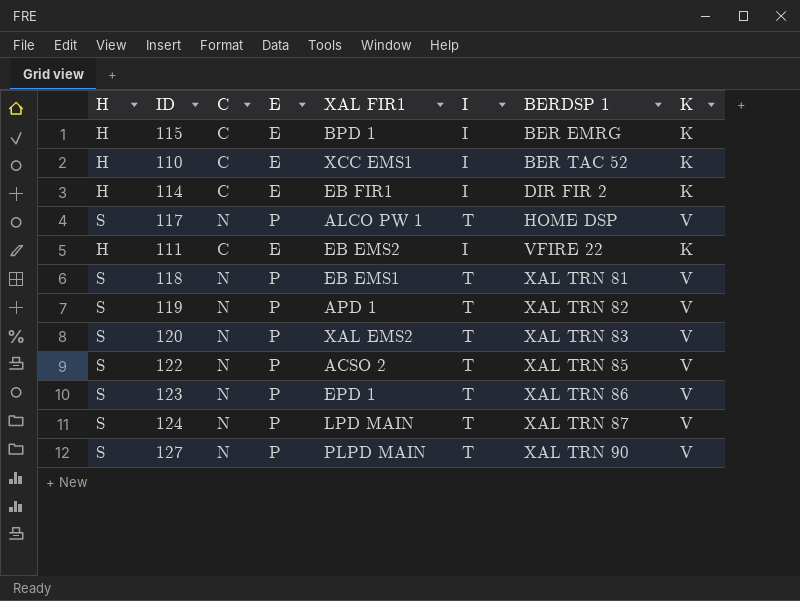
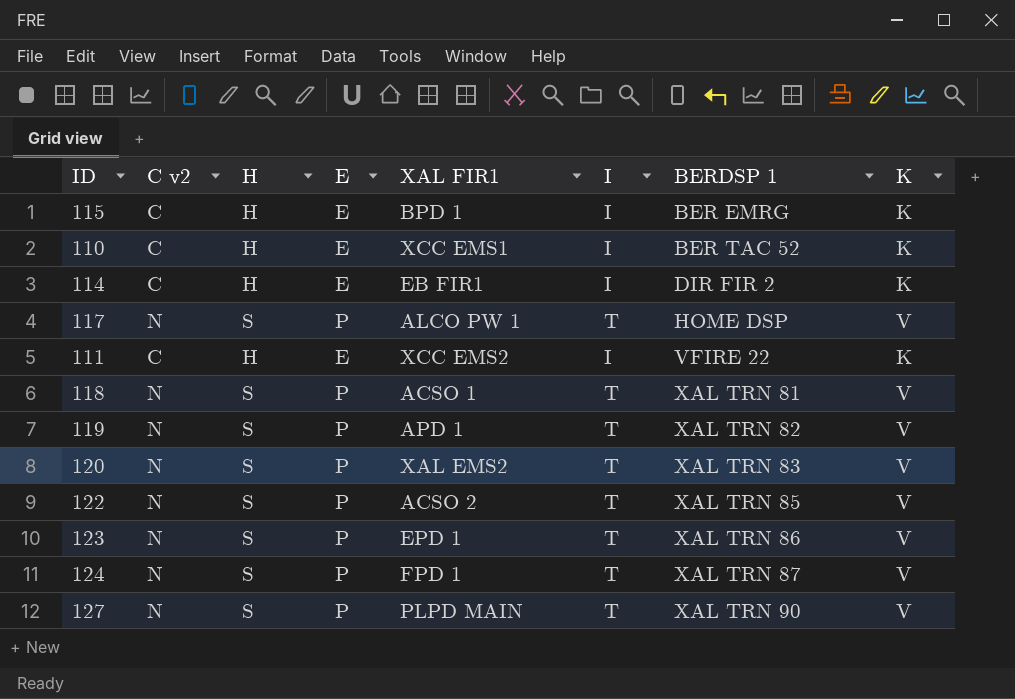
column name: C -> C v2
column H | position: 1 -> 3
111 | XAL FIR1: EB EMS2 -> XCC EMS2
118 | XAL FIR1: EB EMS1 -> ACSO 1
124 | XAL FIR1: LPD MAIN -> FPD 1

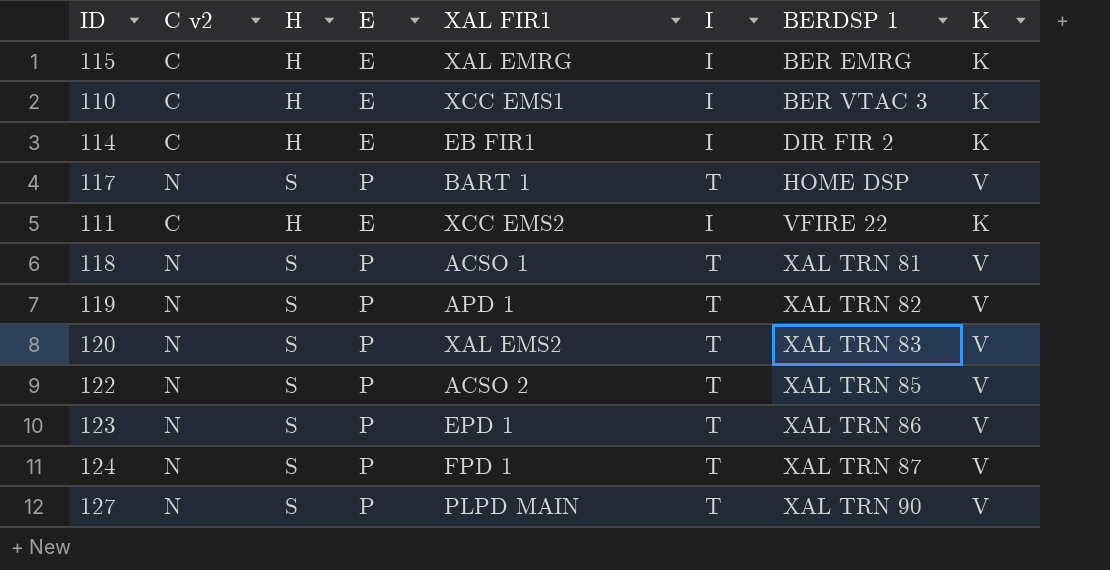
115 | XAL FIR1: BPD 1 -> XAL EMRG
110 | BERDSP 1: BER TAC 52 -> BER VTAC 3
117 | XAL FIR1: ALCO PW 1 -> BART 1

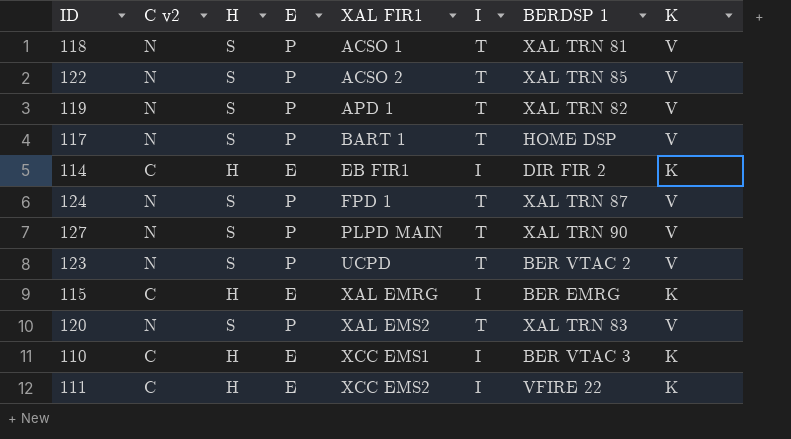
row order: BERDSP 1 ascending -> XAL FIR1 ascending
123 | XAL FIR1: EPD 1 -> UCPD
123 | BERDSP 1: XAL TRN 86 -> BER VTAC 2

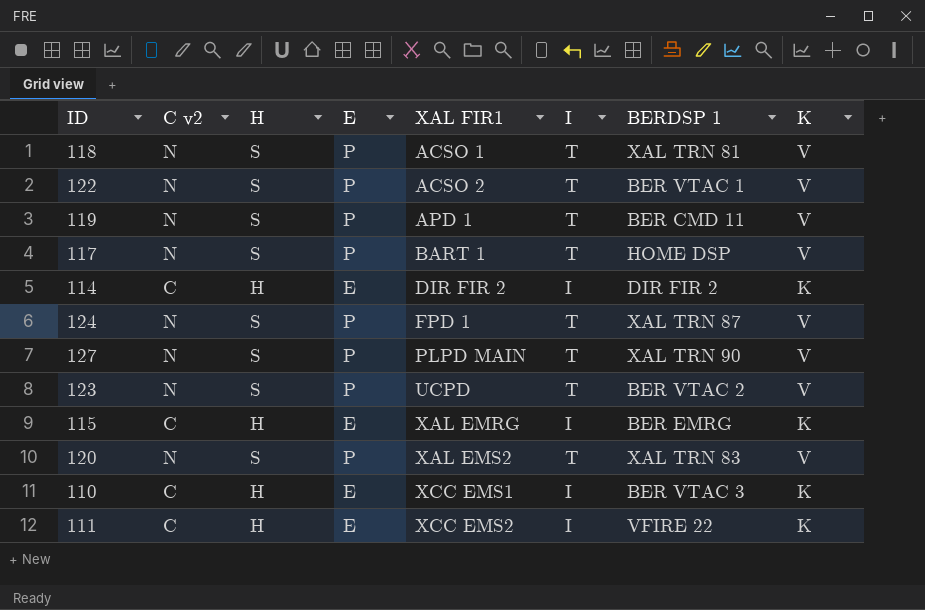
122 | BERDSP 1: XAL TRN 85 -> BER VTAC 1
119 | BERDSP 1: XAL TRN 82 -> BER CMD 11
114 | XAL FIR1: EB FIR1 -> DIR FIR 2

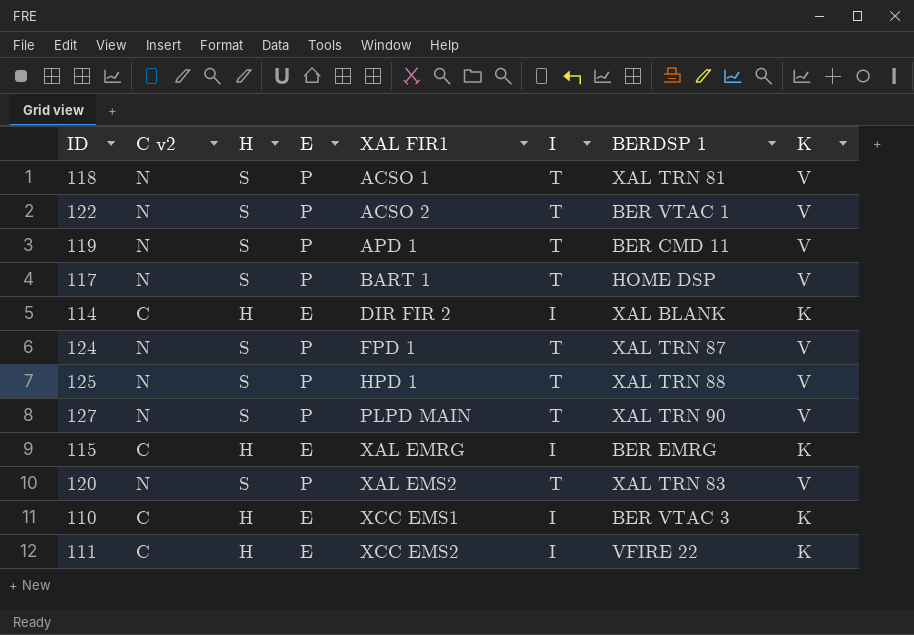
row 123: N | S | P | UCPD | T | BER VTAC 2 | V -> none
114 | BERDSP 1: DIR FIR 2 -> XAL BLANK
row 125: none -> N | S | P | HPD 1 | T | XAL TRN 88 | V

